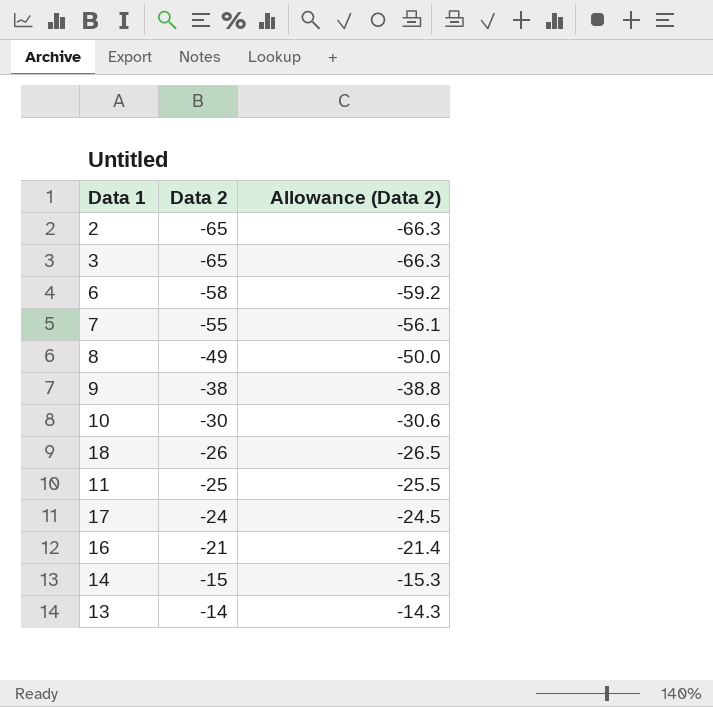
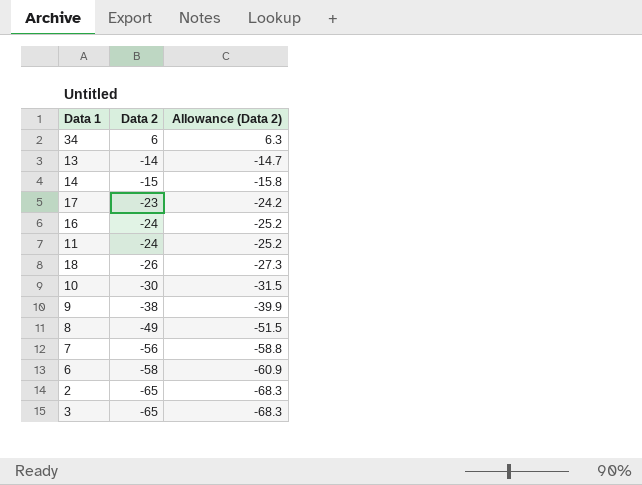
row order: Data 2 ascending -> Data 2 descending
column Allowance (Data 2) | formula: [Data 2] * 1.02 -> [Data 2] * 1.05
row 34: none -> 6 | 6.3
17 | Data 2: -24 -> -23
16 | Data 2: -21 -> -24
11 | Data 2: -25 -> -24
7 | Data 2: -55 -> -56

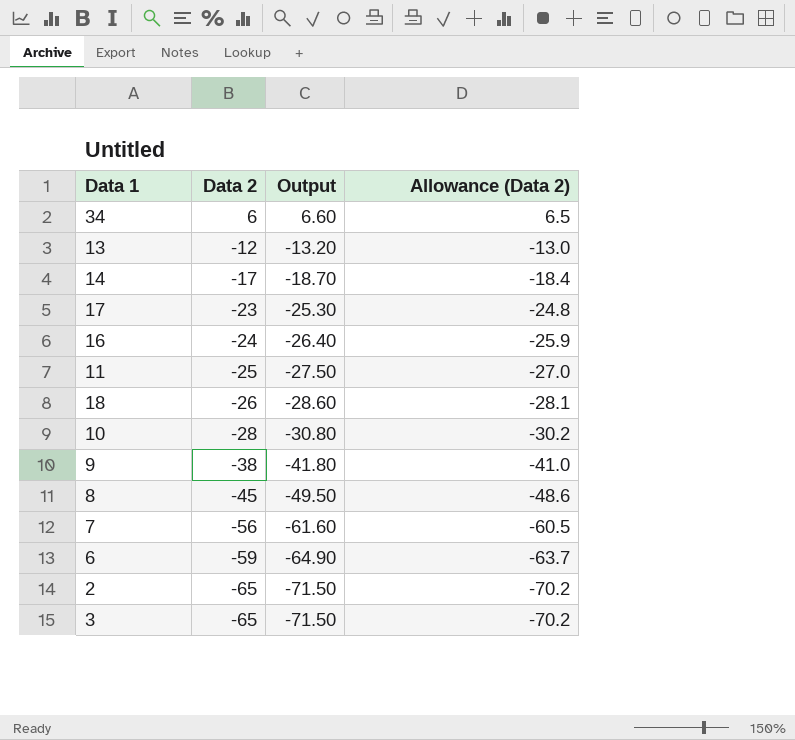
column Output | formula: none -> [Data 2] * 1.1
column Allowance (Data 2) | formula: [Data 2] * 1.05 -> [Data 2] * 1.08
13 | Data 2: -14 -> -12
14 | Data 2: -15 -> -17
11 | Data 2: -24 -> -25
10 | Data 2: -30 -> -28
8 | Data 2: -49 -> -45
6 | Data 2: -58 -> -59

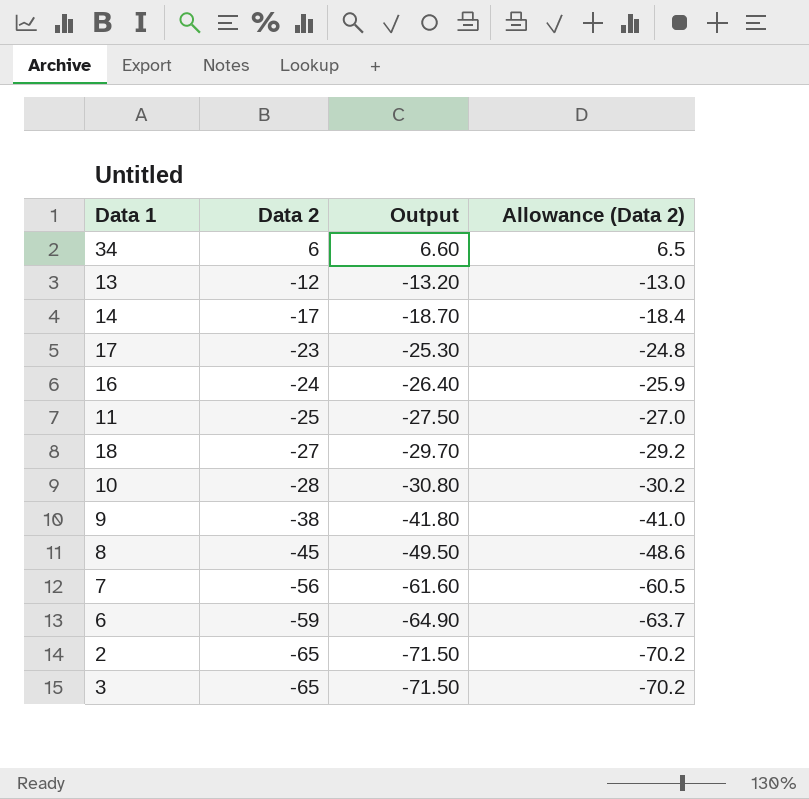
18 | Data 2: -26 -> -27
18 | Output: -28.60 -> -29.70
18 | Allowance (Data 2): -28.1 -> -29.2

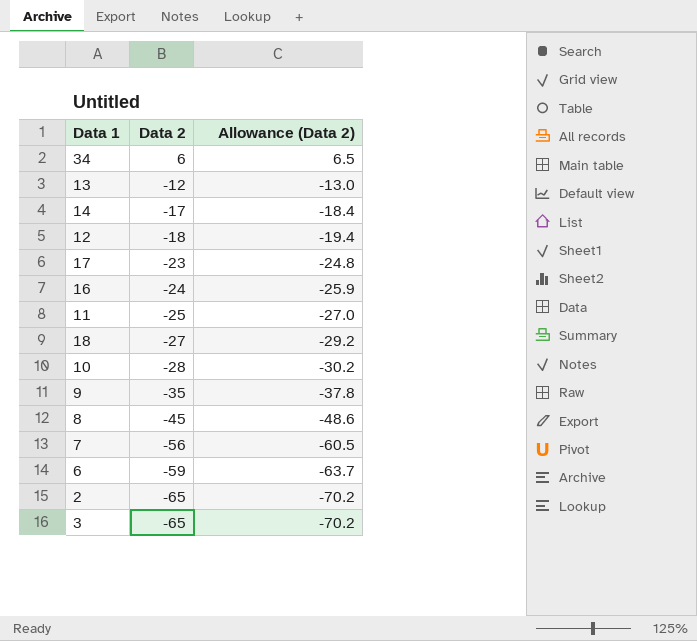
column Output | formula: [Data 2] * 1.1 -> none
row 12: none -> -18 | -19.4
9 | Data 2: -38 -> -35
9 | Allowance (Data 2): -41.0 -> -37.8

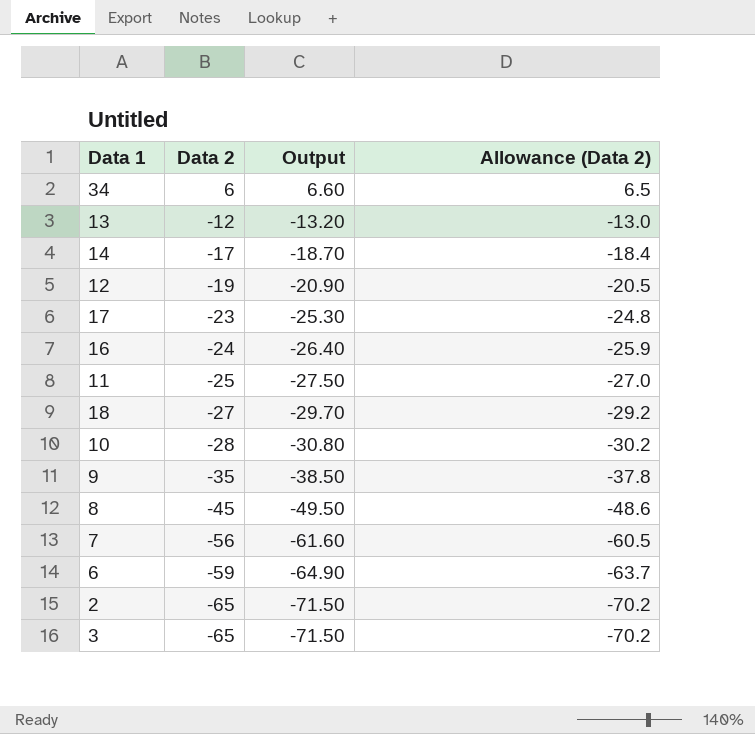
column Output | formula: none -> [Data 2] * 1.1
12 | Data 2: -18 -> -19
12 | Allowance (Data 2): -19.4 -> -20.5

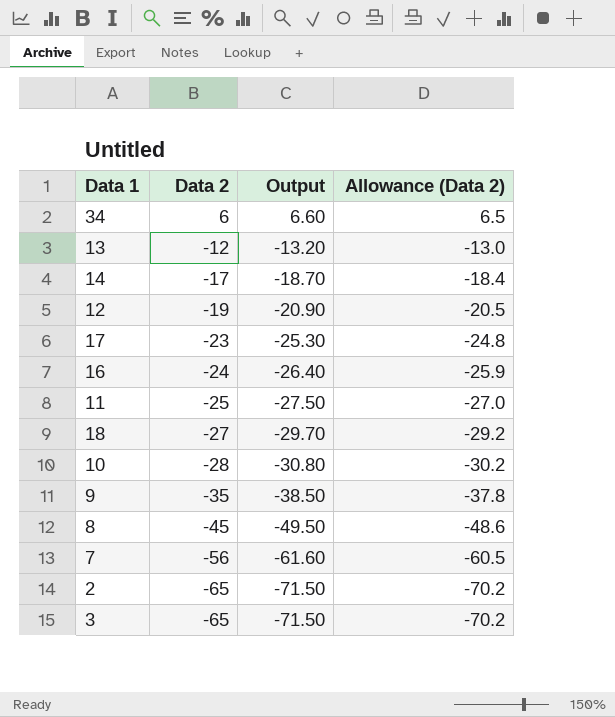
row 6: -59 | -64.90 | -63.7 -> none

